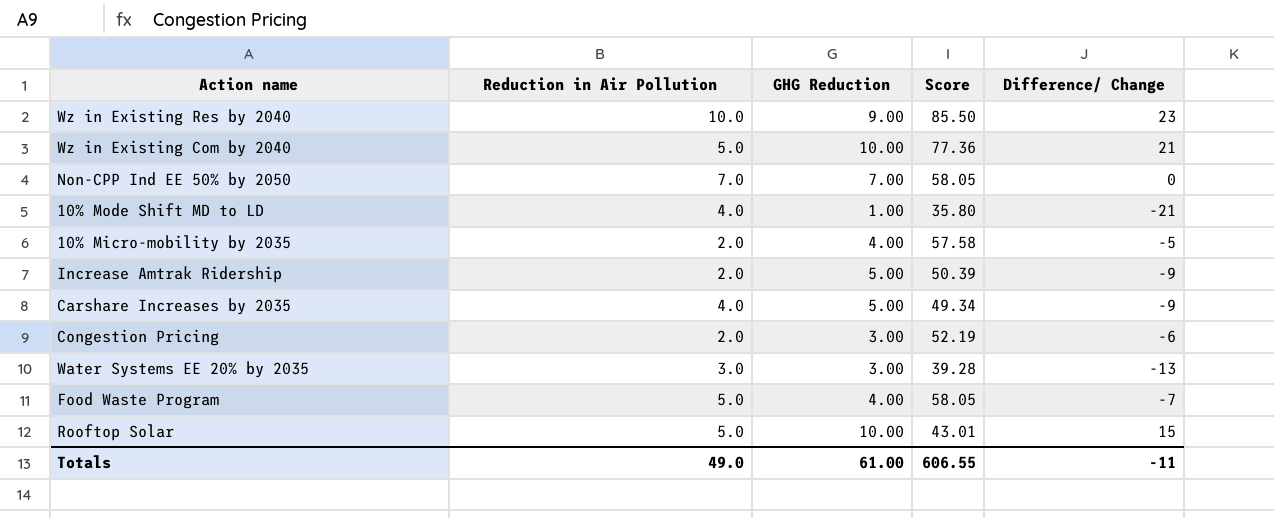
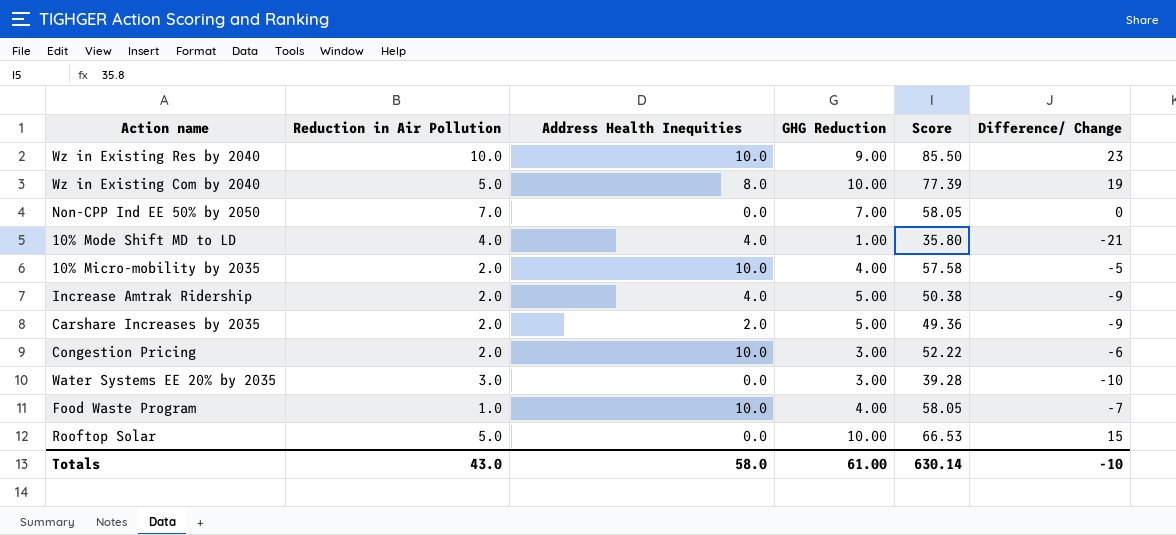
column Address Health Inequities | position: none -> 3
Wz in Existing Com by 2040 | Score: 77.36 -> 77.39
Wz in Existing Com by 2040 | Difference/ Change: 21 -> 19
Increase Amtrak Ridership | Score: 50.39 -> 50.38
Carshare Increases by 2035 | Reduction in Air Pollution: 4.0 -> 2.0
Carshare Increases by 2035 | Score: 49.34 -> 49.36
Congestion Pricing | Score: 52.19 -> 52.22
Water Systems EE 20% by 2035 | Difference/ Change: -13 -> -10
Food Waste Program | Reduction in Air Pollution: 5.0 -> 1.0
Rooftop Solar | Score: 43.01 -> 66.53
Totals | Reduction in Air Pollution: 49.0 -> 43.0
Totals | Score: 606.55 -> 630.14
Totals | Difference/ Change: -11 -> -10

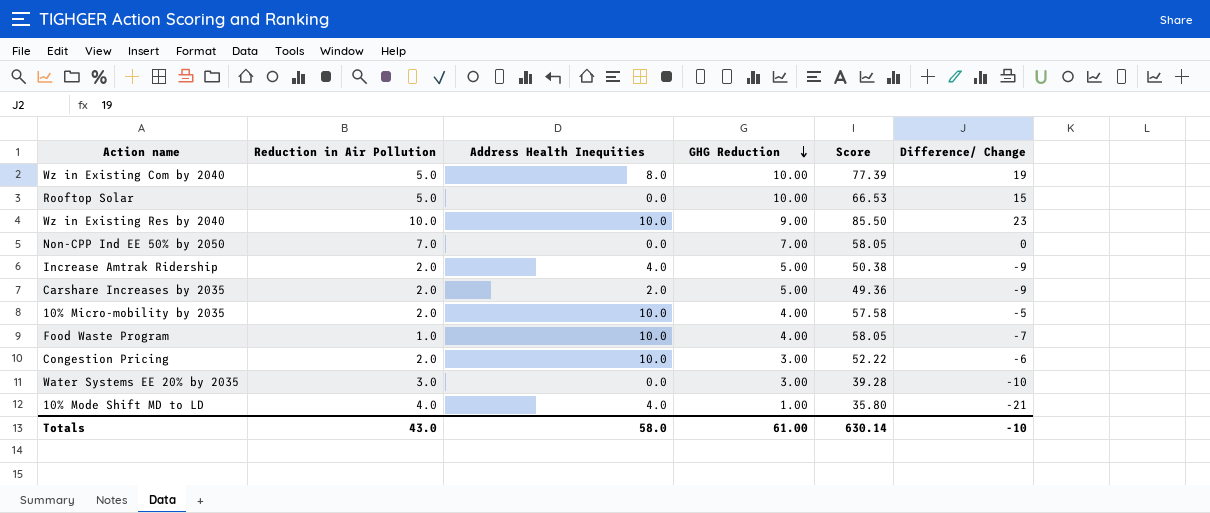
row order: none -> GHG Reduction descending

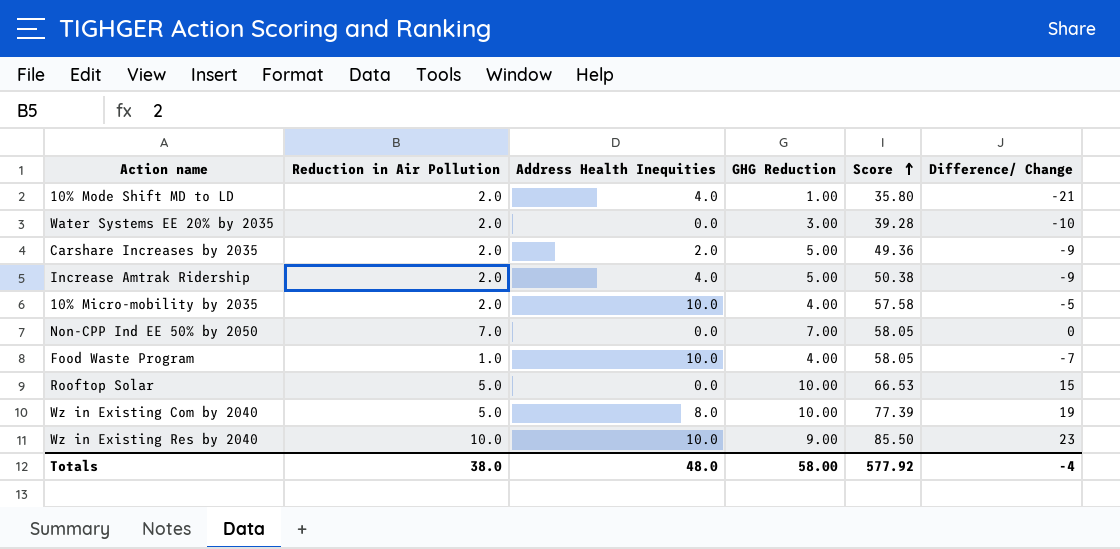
row order: GHG Reduction descending -> Score ascending
row Congestion Pricing: 2.0 | 10.0 | 3.00 | 52.22 | -6 -> none
10% Mode Shift MD to LD | Reduction in Air Pollution: 4.0 -> 2.0
Water Systems EE 20% by 2035 | Reduction in Air Pollution: 3.0 -> 2.0
Totals | Reduction in Air Pollution: 43.0 -> 38.0
Totals | Address Health Inequities: 58.0 -> 48.0
Totals | GHG Reduction: 61.00 -> 58.00
Totals | Score: 630.14 -> 577.92
Totals | Difference/ Change: -10 -> -4

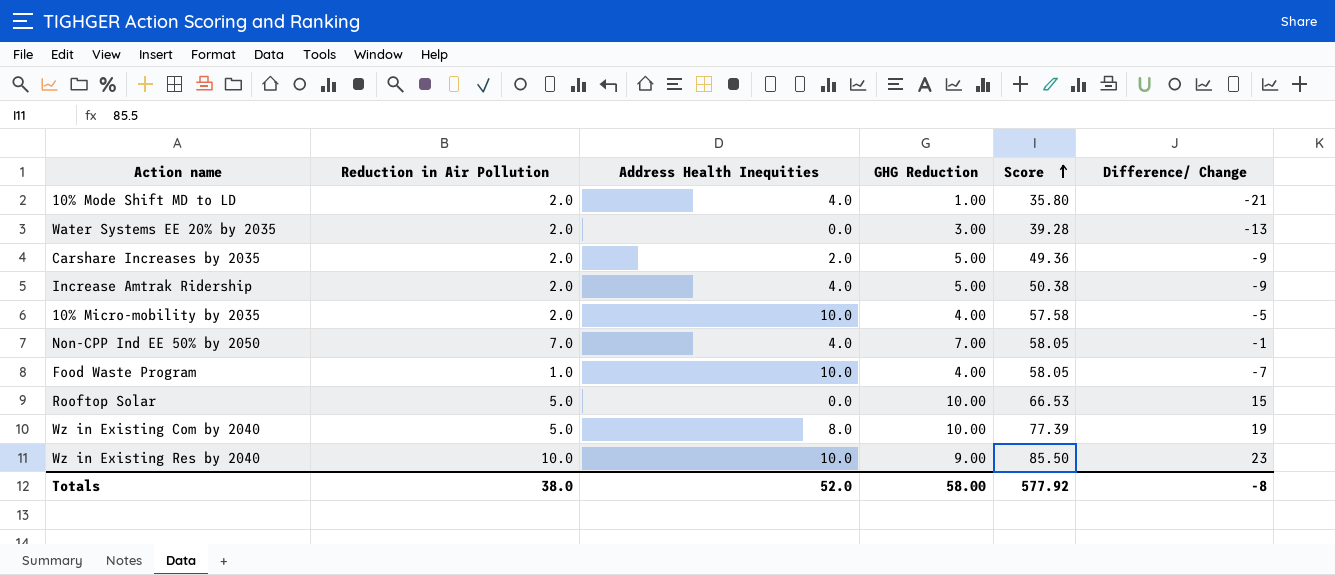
Water Systems EE 20% by 2035 | Difference/ Change: -10 -> -13
Non-CPP Ind EE 50% by 2050 | Address Health Inequities: 0.0 -> 4.0
Non-CPP Ind EE 50% by 2050 | Difference/ Change: 0 -> -1
Totals | Address Health Inequities: 48.0 -> 52.0
Totals | Difference/ Change: -4 -> -8

